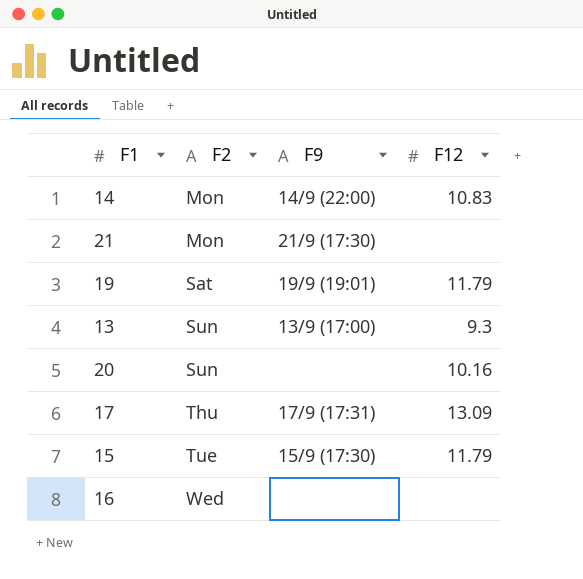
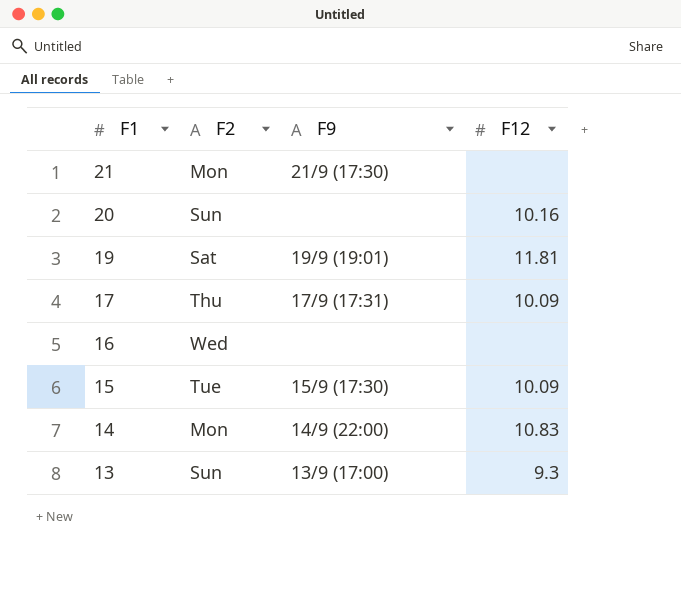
row order: F2 ascending -> F1 descending
19 | F12: 11.79 -> 11.81
17 | F12: 13.09 -> 10.09
15 | F12: 11.79 -> 10.09

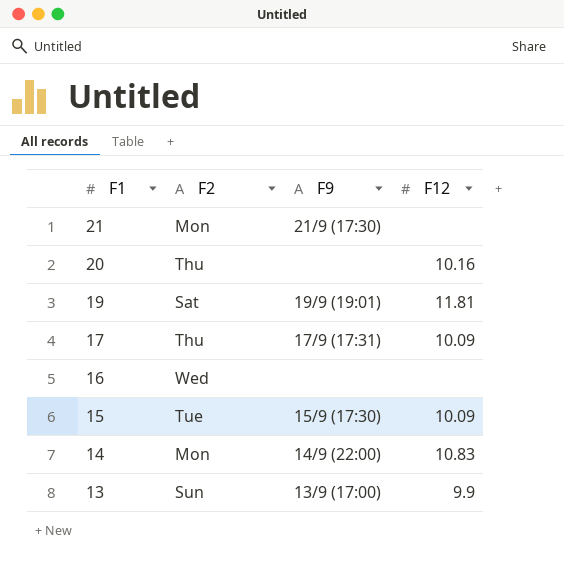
20 | F2: Sun -> Thu
13 | F12: 9.3 -> 9.9

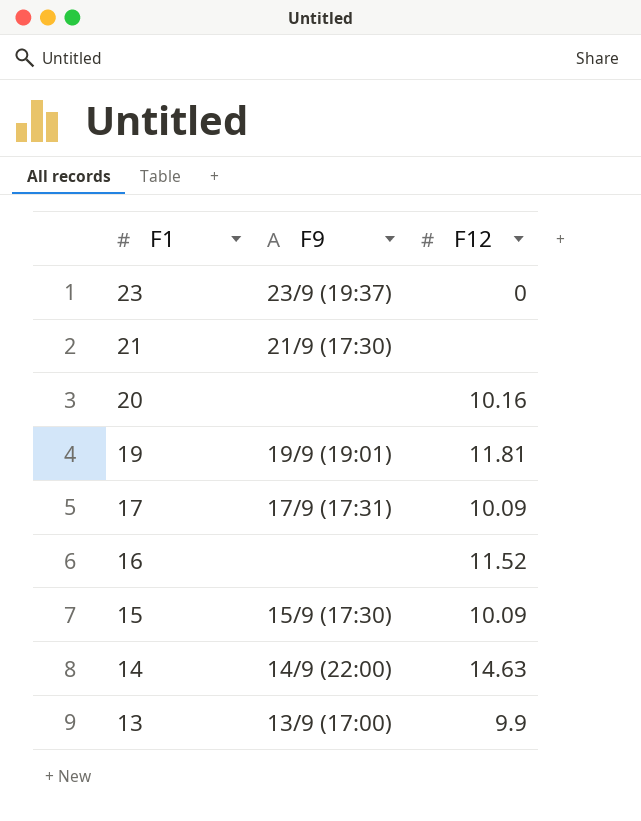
column F2 | position: 2 -> none
row 23: none -> 23/9 (19:37) | 0
16 | F12: none -> 11.52
14 | F12: 10.83 -> 14.63

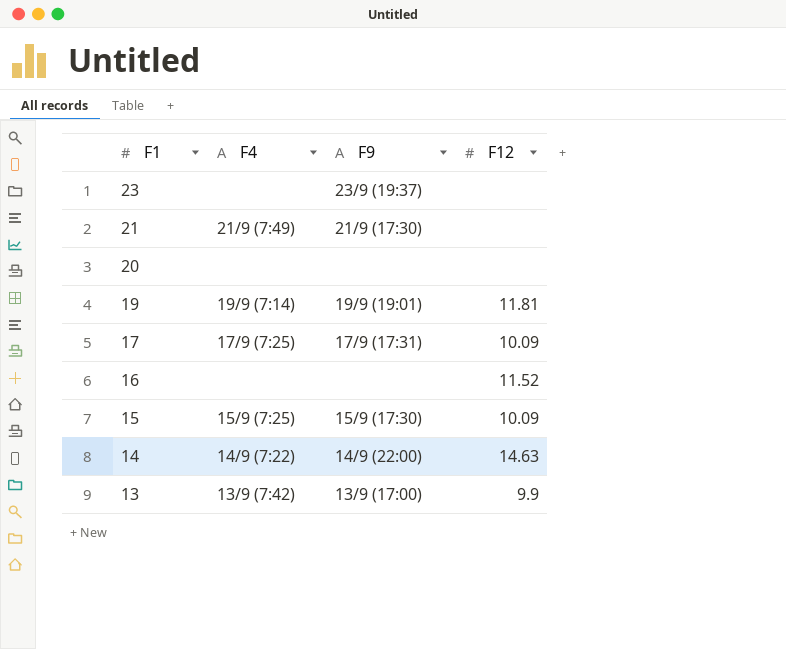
column F4 | position: none -> 2
23 | F12: 0 -> none
20 | F12: 10.16 -> none

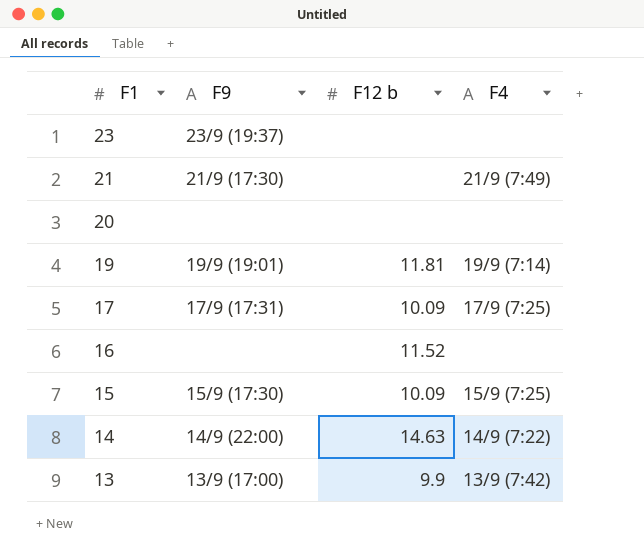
column name: F12 -> F12 b
column F4 | position: 2 -> 4

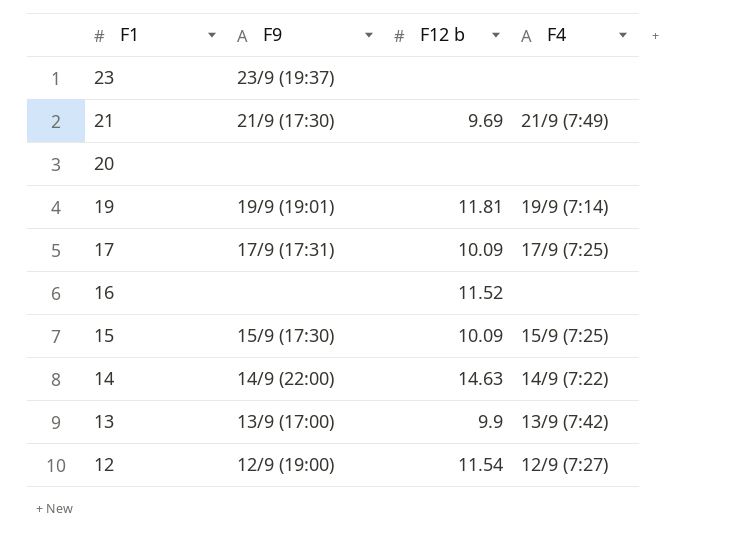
21 | F12 b: none -> 9.69
row 12: none -> 12/9 (19:00) | 11.54 | 12/9 (7:27)

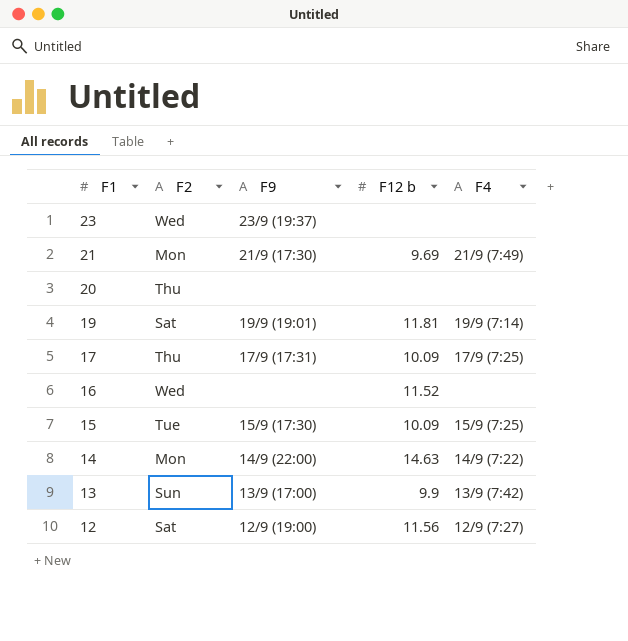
column F2 | position: none -> 2
12 | F12 b: 11.54 -> 11.56

